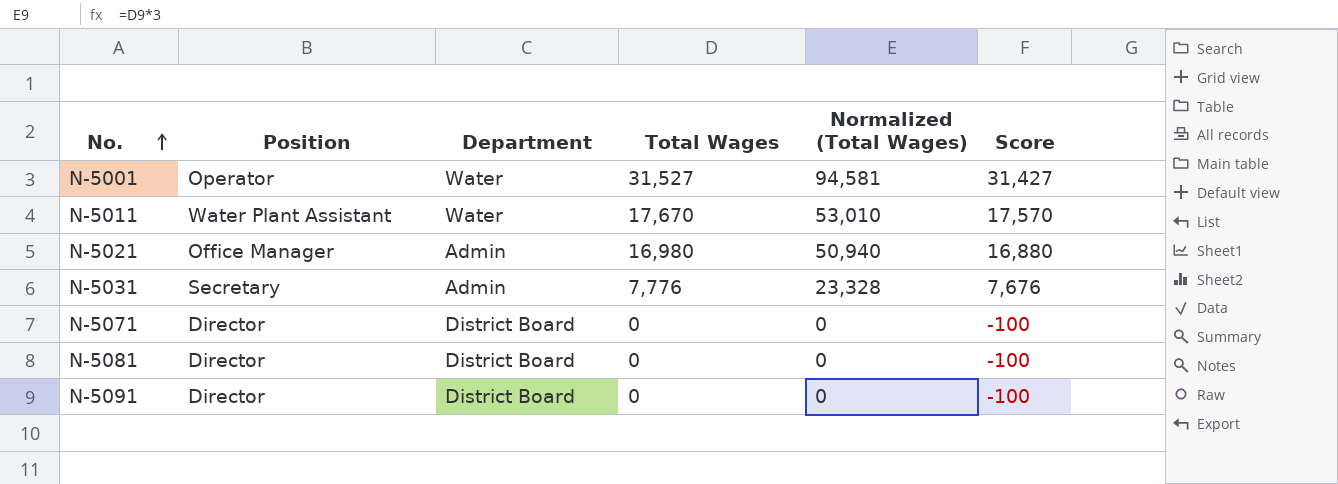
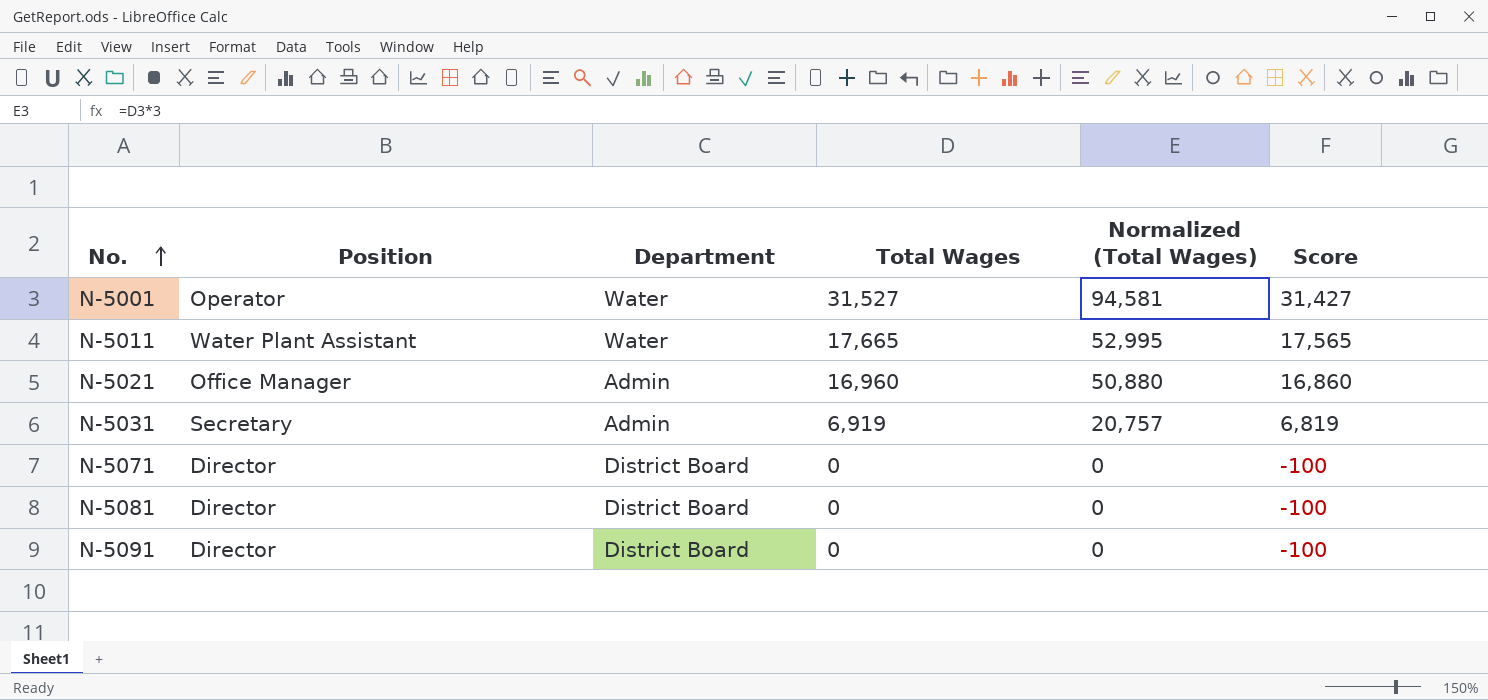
N-5011 | Total Wages: 17,670 -> 17,665
N-5011 | Normalized (Total Wages): 53,010 -> 52,995
N-5011 | Score: 17,570 -> 17,565
N-5021 | Total Wages: 16,980 -> 16,960
N-5021 | Normalized (Total Wages): 50,940 -> 50,880
N-5021 | Score: 16,880 -> 16,860
N-5031 | Total Wages: 7,776 -> 6,919
N-5031 | Normalized (Total Wages): 23,328 -> 20,757
N-5031 | Score: 7,676 -> 6,819

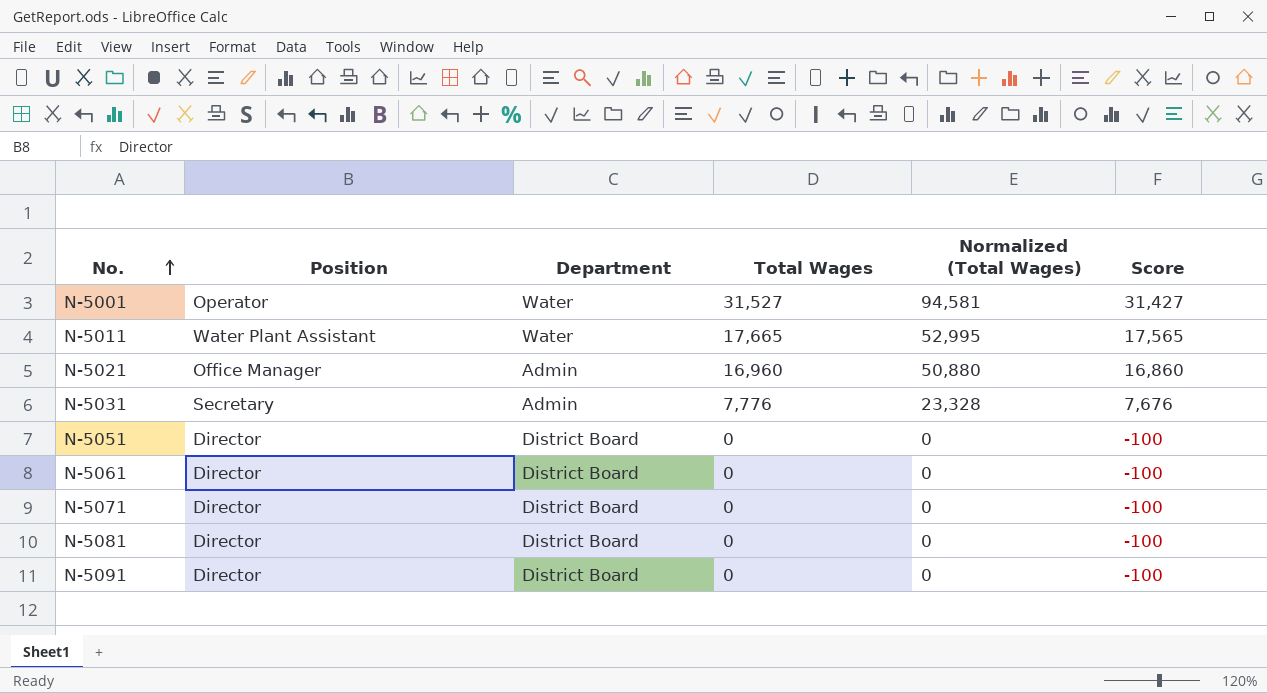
N-5031 | Total Wages: 6,919 -> 7,776
N-5031 | Normalized (Total Wages): 20,757 -> 23,328
N-5031 | Score: 6,819 -> 7,676
row N-5051: none -> Director | District Board | 0 | 0 | -100
row N-5061: none -> Director | District Board | 0 | 0 | -100

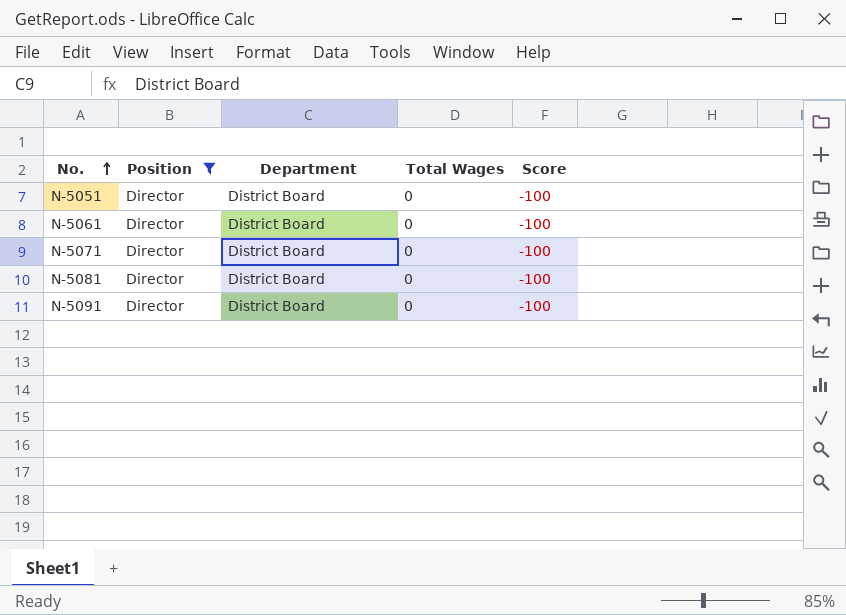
filter: none -> Position = Director
column Normalized (Total Wages) | formula: [Total Wages] * 3 -> none

